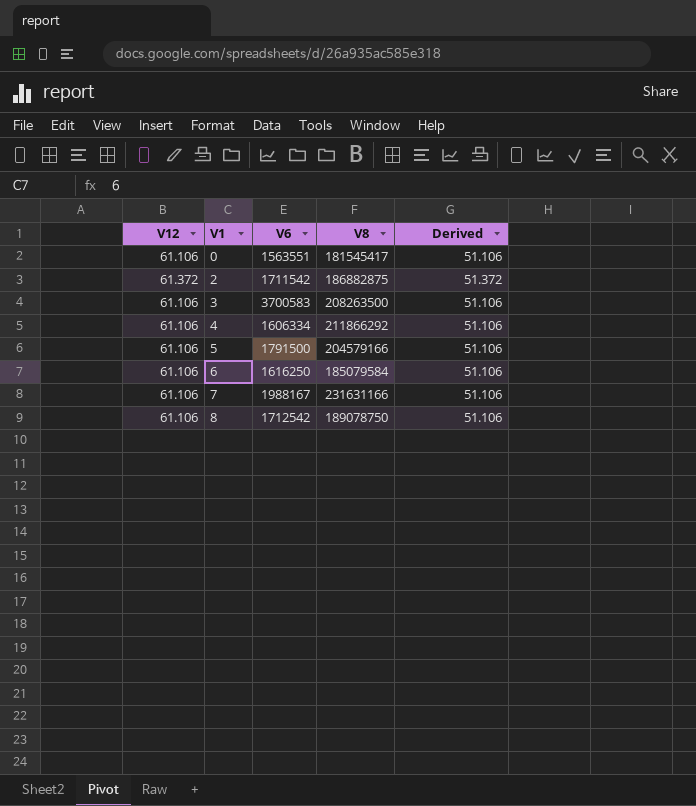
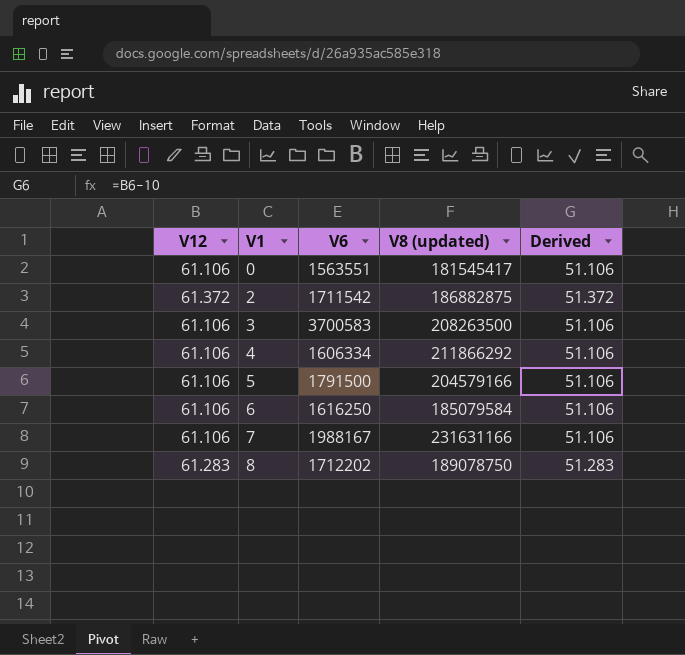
column name: V8 -> V8 (updated)
8 | V12: 61.106 -> 61.283
8 | V6: 1712542 -> 1712202
8 | Derived: 51.106 -> 51.283

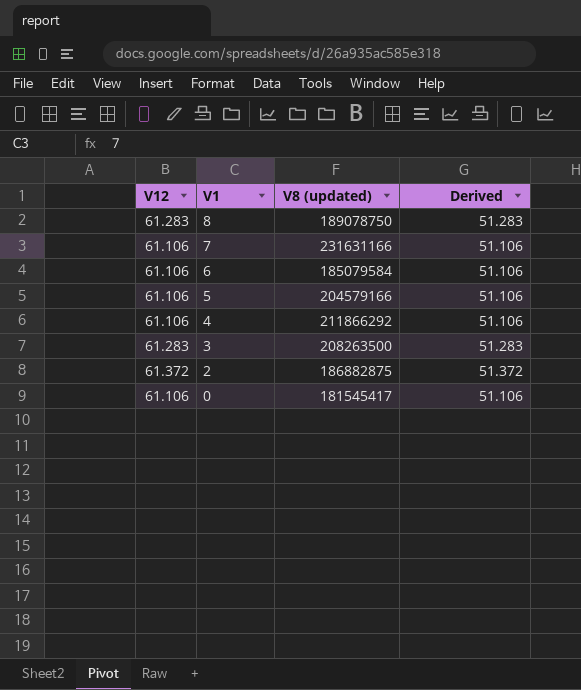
row order: V1 ascending -> V1 descending
column V6 | position: 3 -> none
3 | V12: 61.106 -> 61.283
3 | Derived: 51.106 -> 51.283

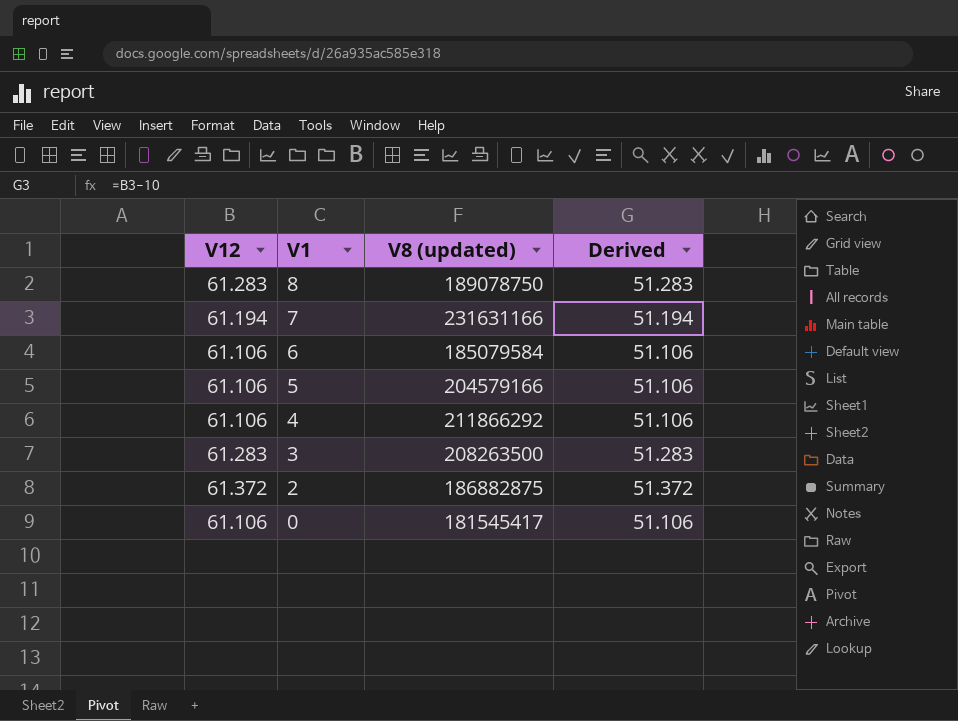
7 | V12: 61.106 -> 61.194
7 | Derived: 51.106 -> 51.194

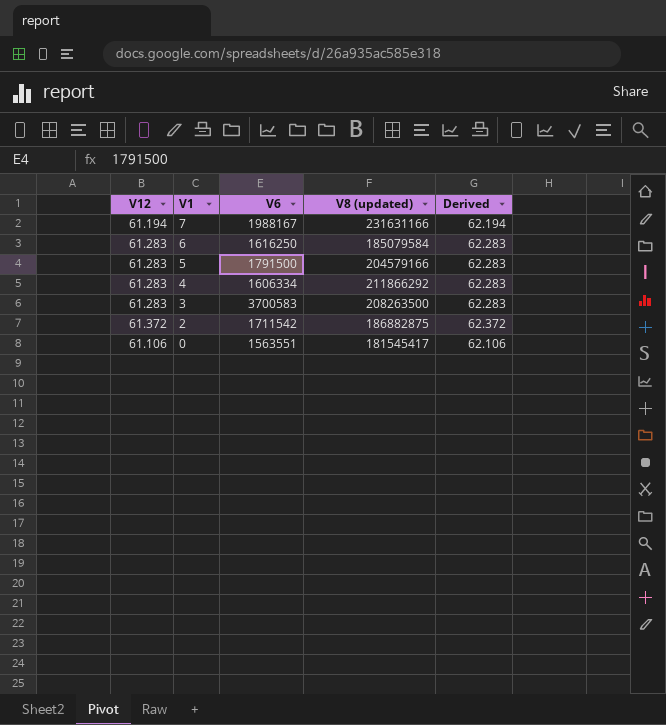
column V6 | position: none -> 3
column Derived | formula: [V12] - 10 -> [V12] + 1
row 8: 61.283 | 189078750 | 51.283 -> none
6 | V12: 61.106 -> 61.283
5 | V12: 61.106 -> 61.283
4 | V12: 61.106 -> 61.283

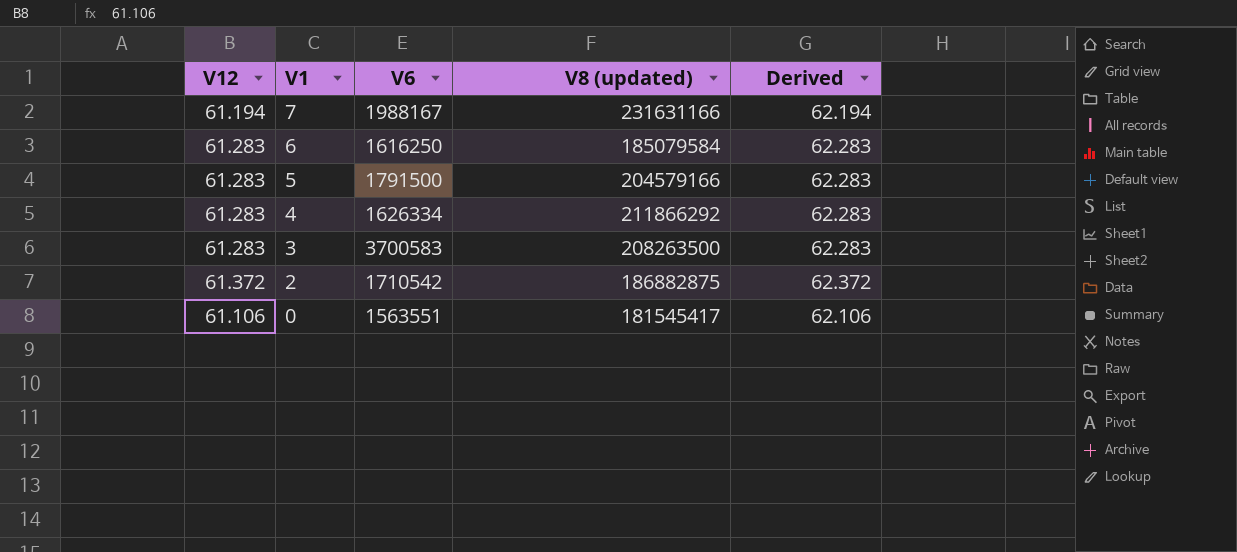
4 | V6: 1606334 -> 1626334
2 | V6: 1711542 -> 1710542

